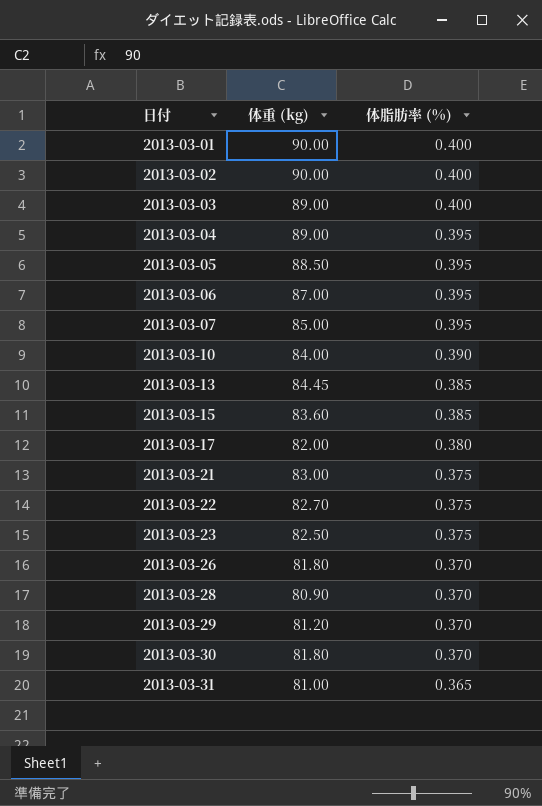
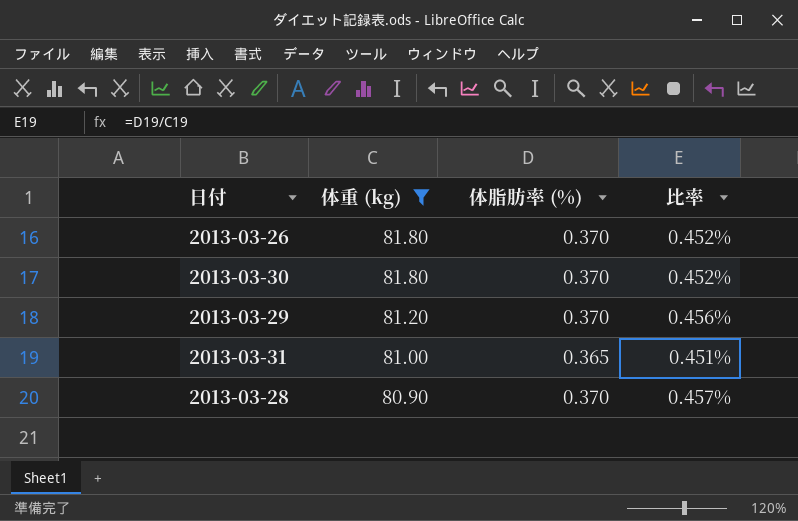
filter: none -> 体重 (kg) <= 81.80
row order: 日付 ascending -> 体重 (kg) descending
column 比率 | formula: none -> [体脂肪率 (%)] / [体重 (kg)]

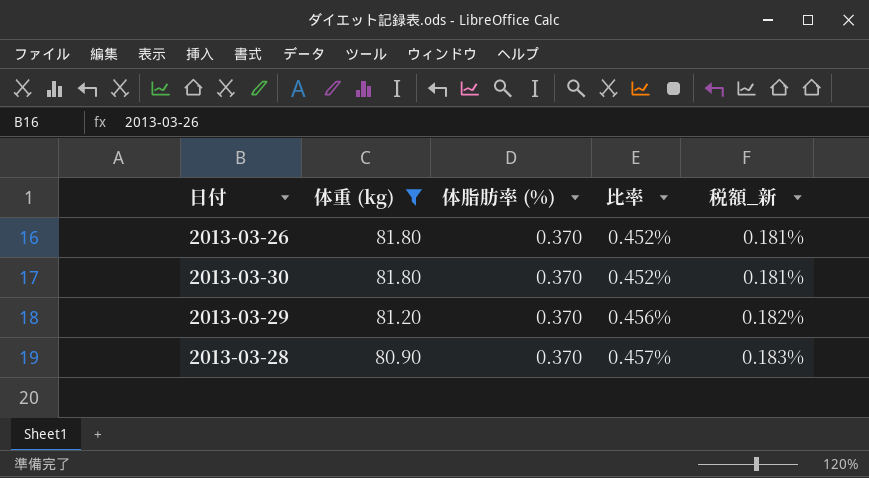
column 税額_新 | formula: none -> [比率] * 0.4
row 2013-03-31: 81.00 | 0.365 | 0.451% -> none

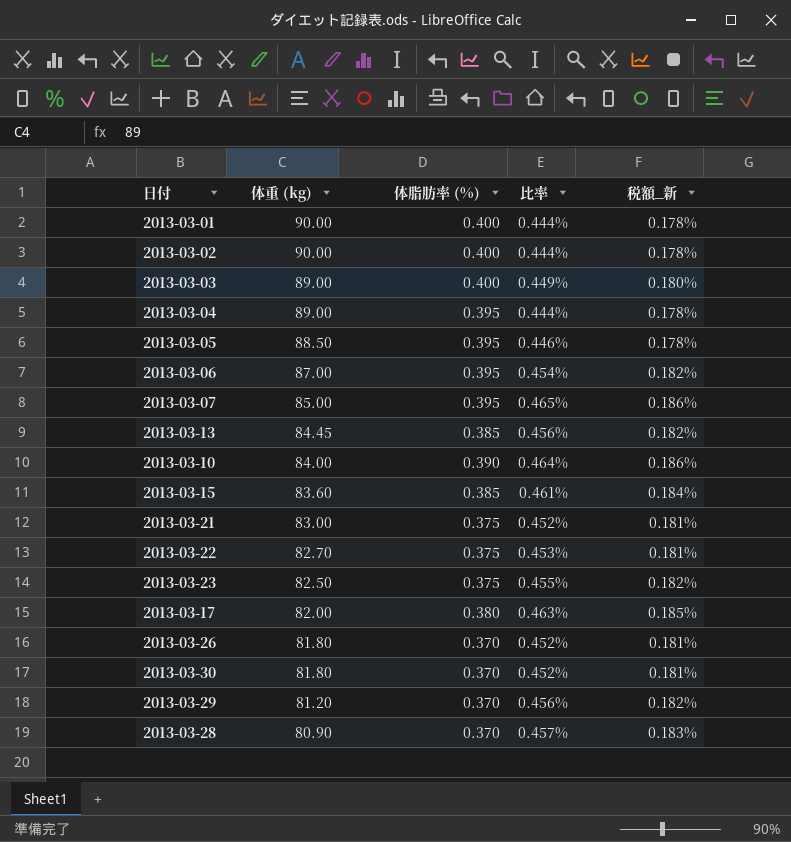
filter: 体重 (kg) <= 81.80 -> none

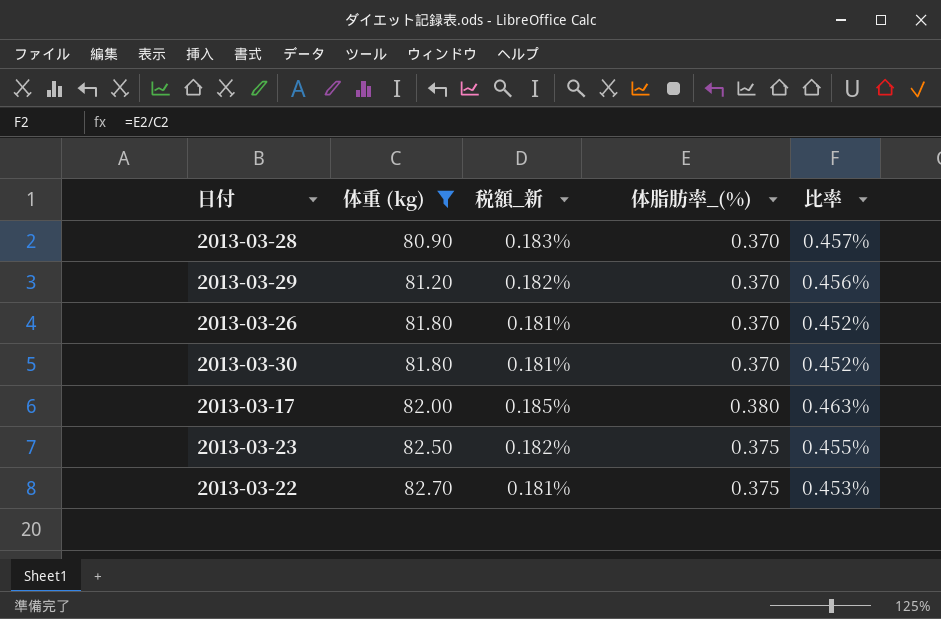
filter: none -> 体重 (kg) <= 82.70
row order: 体重 (kg) descending -> 体重 (kg) ascending
column 税額_新 | position: 5 -> 3
column name: 体脂肪率 (%) -> 体脂肪率_(%)

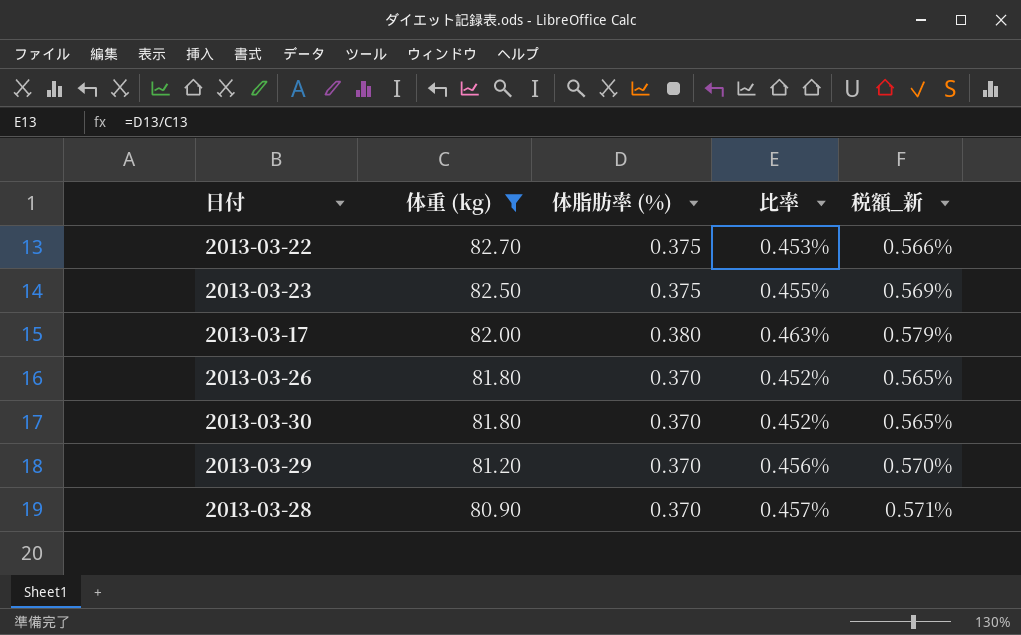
row order: 体重 (kg) ascending -> 体重 (kg) descending
column name: 体脂肪率_(%) -> 体脂肪率 (%)
column 税額_新 | formula: [比率] * 0.4 -> [比率] * 1.25
column 税額_新 | position: 3 -> 5

